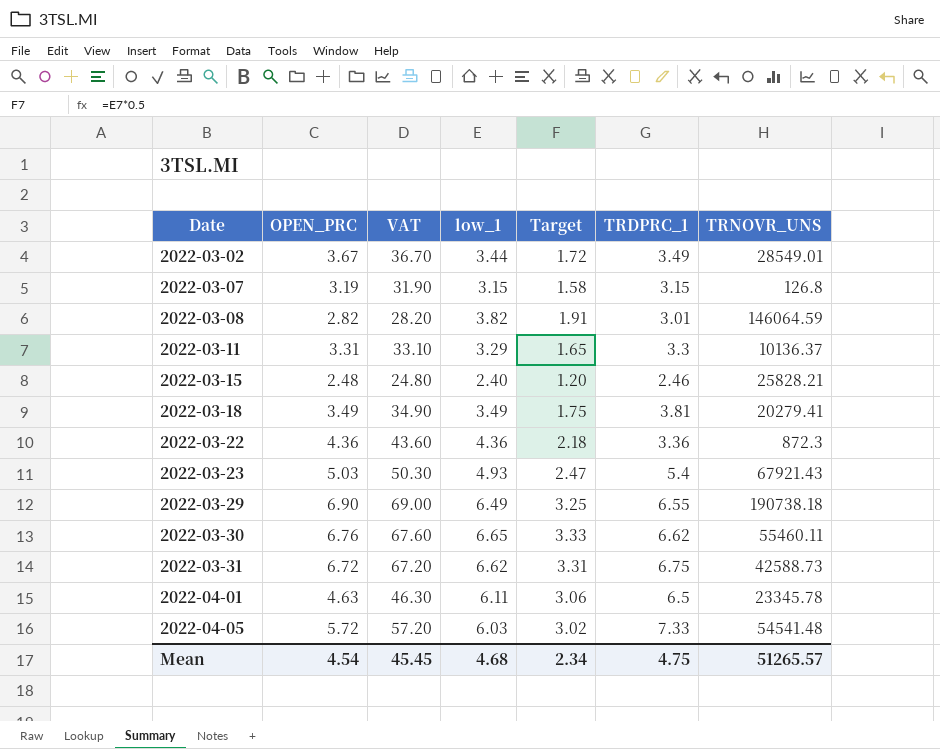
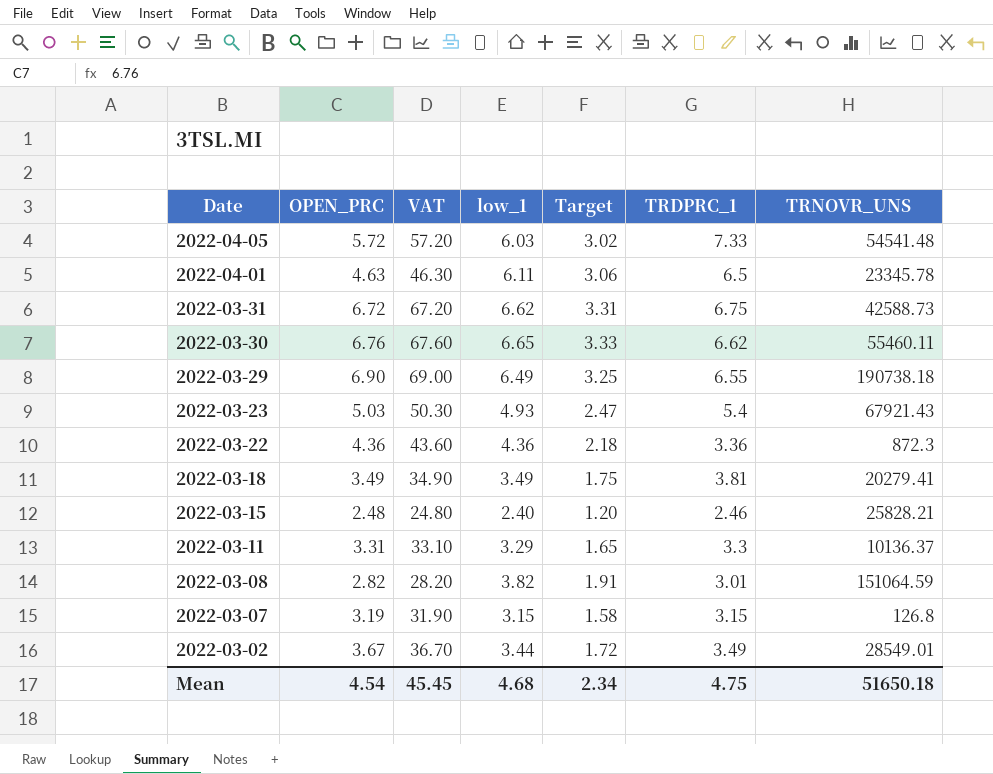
row order: Date ascending -> Date descending
2022-03-08 | TRNOVR_UNS: 146064.59 -> 151064.59
Mean | TRNOVR_UNS: 51265.57 -> 51650.18

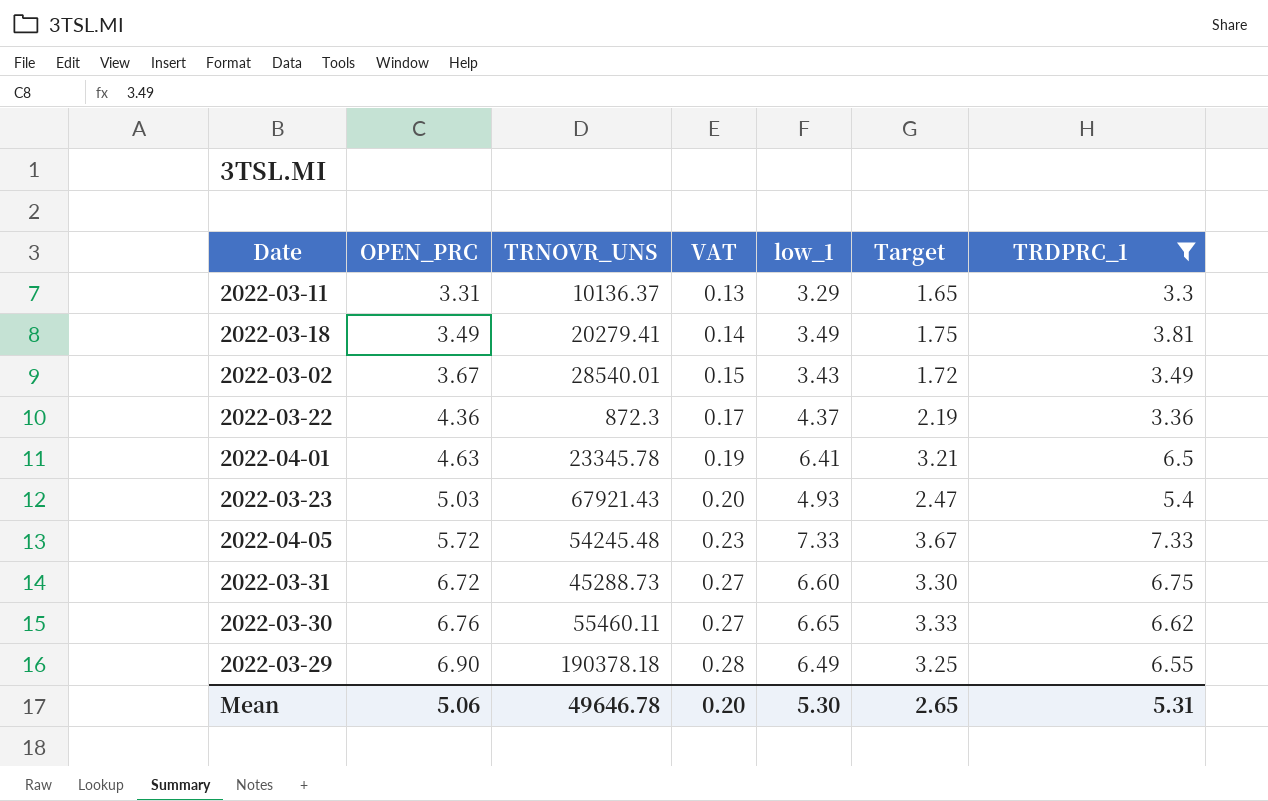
filter: none -> TRDPRC_1 >= 3.3
row order: Date descending -> OPEN_PRC ascending
column TRNOVR_UNS | position: 7 -> 3
column VAT | formula: [OPEN_PRC] * 10 -> [OPEN_PRC] * 0.04
2022-03-02 | TRNOVR_UNS: 28549.01 -> 28540.01
2022-03-02 | low_1: 3.44 -> 3.43
2022-03-22 | low_1: 4.36 -> 4.37
2022-03-22 | Target: 2.18 -> 2.19
2022-04-01 | low_1: 6.11 -> 6.41
2022-04-01 | Target: 3.06 -> 3.21
2022-04-05 | TRNOVR_UNS: 54541.48 -> 54245.48
2022-04-05 | low_1: 6.03 -> 7.33
2022-04-05 | Target: 3.02 -> 3.67
2022-03-31 | TRNOVR_UNS: 42588.73 -> 45288.73
2022-03-31 | low_1: 6.62 -> 6.60
2022-03-31 | Target: 3.31 -> 3.30
2022-03-29 | TRNOVR_UNS: 190738.18 -> 190378.18
Mean | OPEN_PRC: 4.54 -> 5.06
Mean | TRNOVR_UNS: 51650.18 -> 49646.78
Mean | VAT: 45.45 -> 0.20
Mean | low_1: 4.68 -> 5.30
Mean | Target: 2.34 -> 2.65
Mean | TRDPRC_1: 4.75 -> 5.31

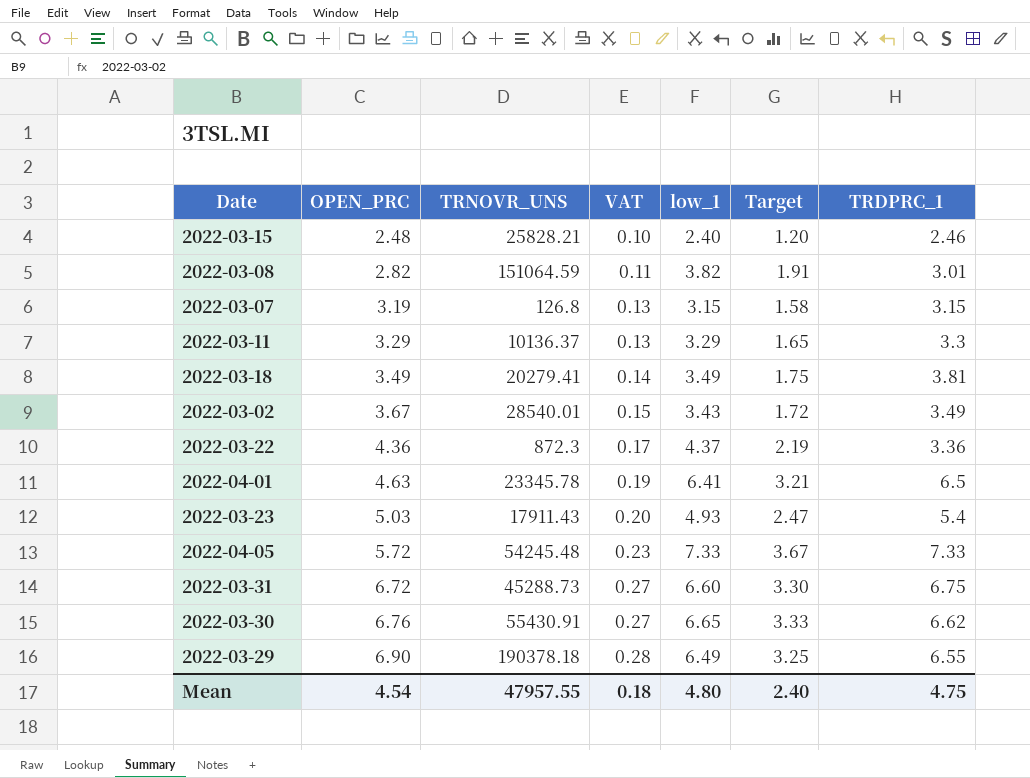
filter: TRDPRC_1 >= 3.3 -> none
2022-03-11 | OPEN_PRC: 3.31 -> 3.29
2022-03-23 | TRNOVR_UNS: 67921.43 -> 17911.43
2022-03-30 | TRNOVR_UNS: 55460.11 -> 55430.91
Mean | OPEN_PRC: 5.06 -> 4.54
Mean | TRNOVR_UNS: 49646.78 -> 47957.55
Mean | VAT: 0.20 -> 0.18
Mean | low_1: 5.30 -> 4.80
Mean | Target: 2.65 -> 2.40
Mean | TRDPRC_1: 5.31 -> 4.75

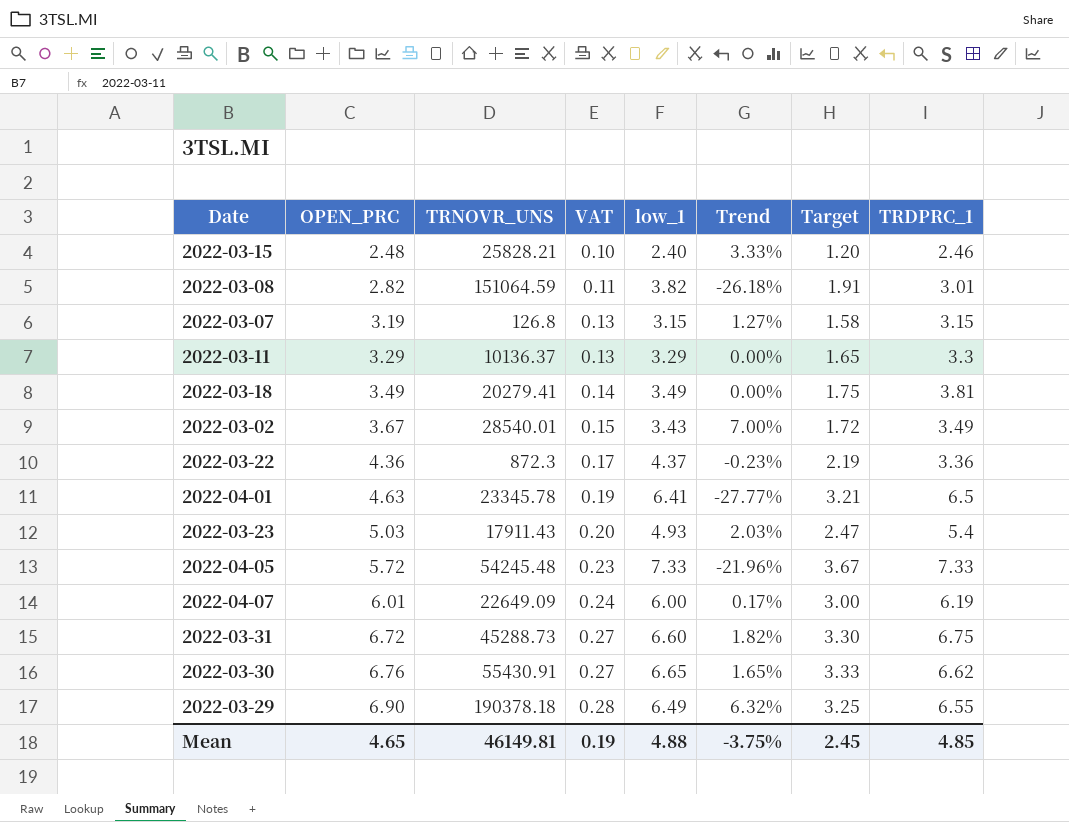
column Trend | formula: none -> ([OPEN_PRC] - [low_1]) / [low_1]
row 2022-04-07: none -> 6.01 | 22649.09 | 0.24 | 6.00 | 0.17% | 3.00 | 6.19
Mean | OPEN_PRC: 4.54 -> 4.65
Mean | TRNOVR_UNS: 47957.55 -> 46149.81
Mean | VAT: 0.18 -> 0.19
Mean | low_1: 4.80 -> 4.88
Mean | Target: 2.40 -> 2.45
Mean | TRDPRC_1: 4.75 -> 4.85

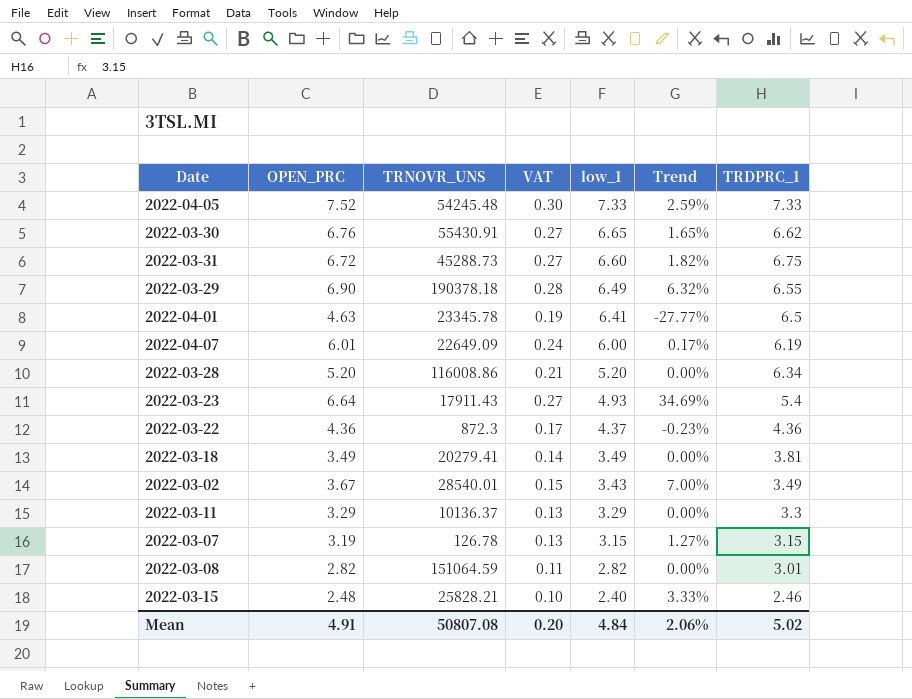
row order: OPEN_PRC ascending -> low_1 descending
column Target | formula: [low_1] * 0.5 -> none
2022-04-05 | OPEN_PRC: 5.72 -> 7.52
2022-04-05 | VAT: 0.23 -> 0.30
2022-04-05 | Trend: -21.96% -> 2.59%
row 2022-03-28: none -> 5.20 | 116008.86 | 0.21 | 5.20 | 0.00% | 6.34
2022-03-23 | OPEN_PRC: 5.03 -> 6.64
2022-03-23 | VAT: 0.20 -> 0.27
2022-03-23 | Trend: 2.03% -> 34.69%
2022-03-22 | TRDPRC_1: 3.36 -> 4.36
2022-03-07 | TRNOVR_UNS: 126.8 -> 126.78
2022-03-08 | low_1: 3.82 -> 2.82
2022-03-08 | Trend: -26.18% -> 0.00%
Mean | OPEN_PRC: 4.65 -> 4.91
Mean | TRNOVR_UNS: 46149.81 -> 50807.08
Mean | VAT: 0.19 -> 0.20
Mean | low_1: 4.88 -> 4.84
Mean | Trend: -3.75% -> 2.06%
Mean | TRDPRC_1: 4.85 -> 5.02

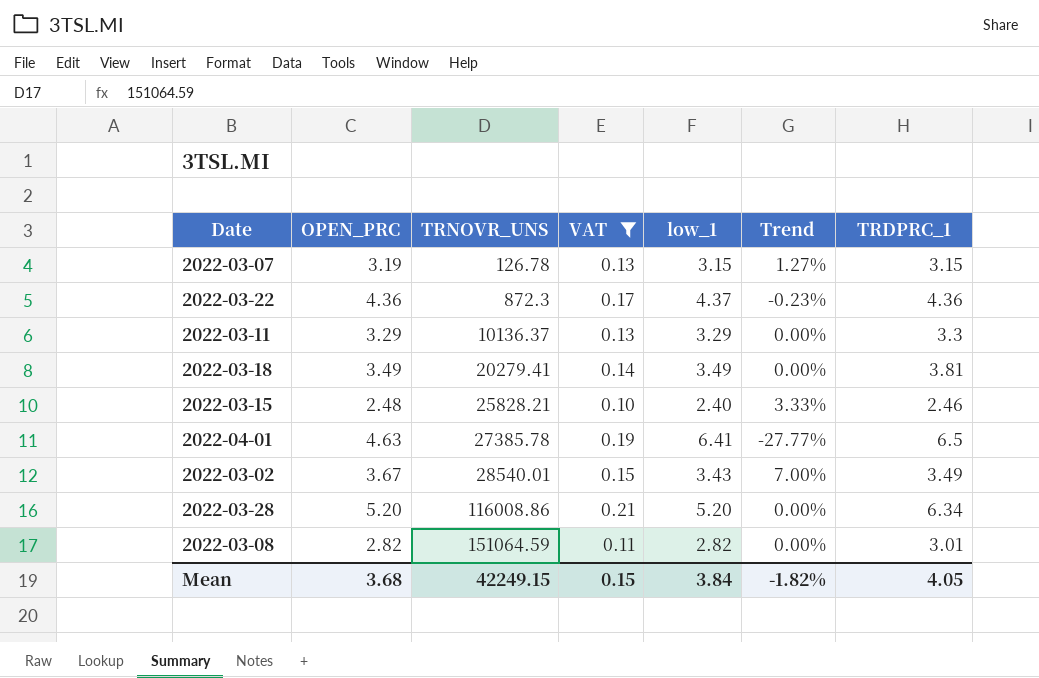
filter: none -> VAT <= 0.21
row order: low_1 descending -> TRNOVR_UNS ascending
2022-04-01 | TRNOVR_UNS: 23345.78 -> 27385.78
Mean | OPEN_PRC: 4.91 -> 3.68
Mean | TRNOVR_UNS: 50807.08 -> 42249.15
Mean | VAT: 0.20 -> 0.15
Mean | low_1: 4.84 -> 3.84
Mean | Trend: 2.06% -> -1.82%
Mean | TRDPRC_1: 5.02 -> 4.05

